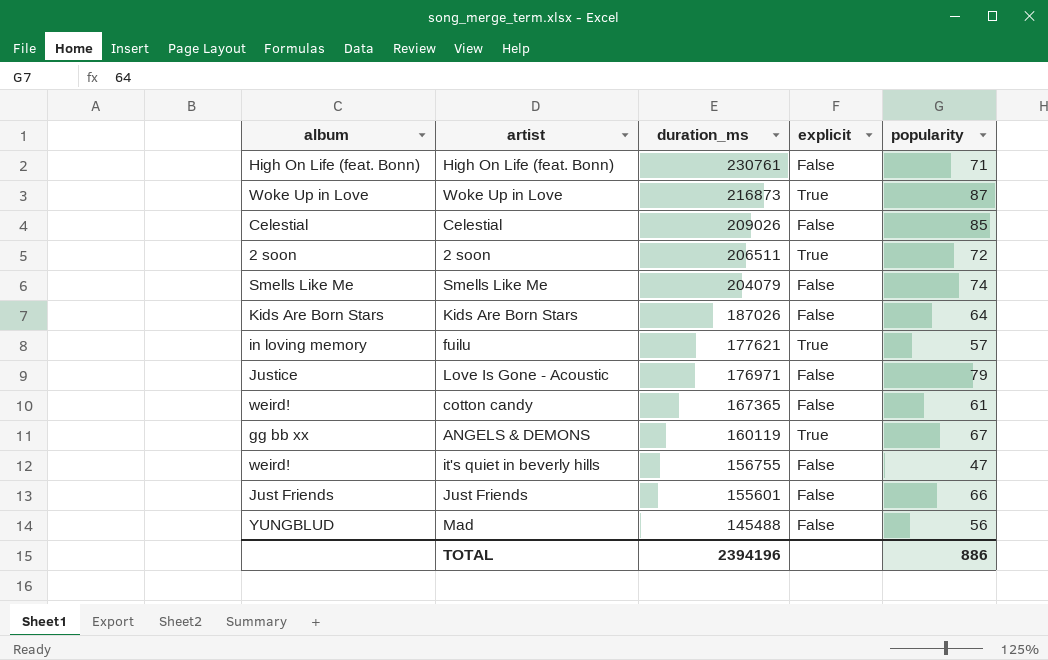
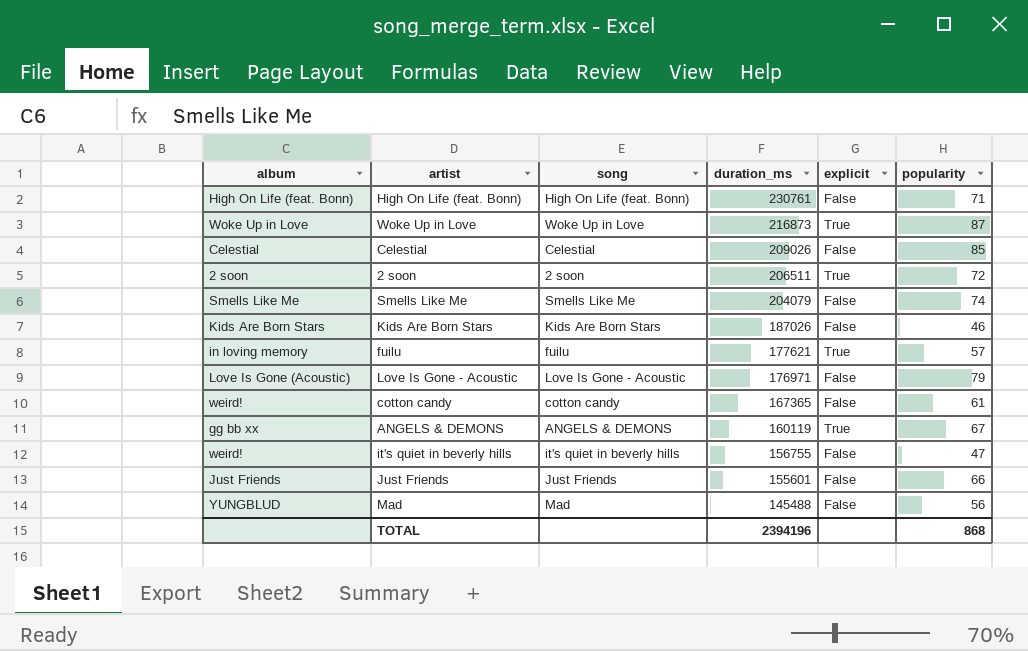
column song | position: none -> 3
Kids Are Born Stars | popularity: 64 -> 46
Love Is Gone - Acoustic | album: Justice -> Love Is Gone (Acoustic)
TOTAL | popularity: 886 -> 868

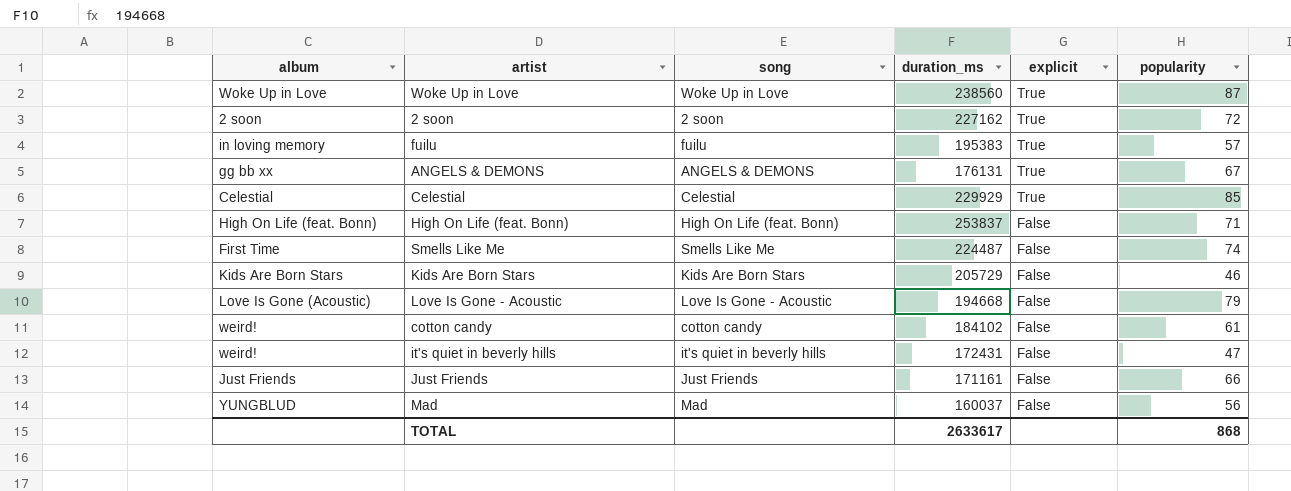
row order: duration_ms descending -> explicit descending
Woke Up in Love | duration_ms: 216873 -> 238560
2 soon | duration_ms: 206511 -> 227162
fuilu | duration_ms: 177621 -> 195383
ANGELS & DEMONS | duration_ms: 160119 -> 176131
Celestial | duration_ms: 209026 -> 229929
Celestial | explicit: False -> True
High On Life (feat. Bonn) | duration_ms: 230761 -> 253837
Smells Like Me | album: Smells Like Me -> First Time
Smells Like Me | duration_ms: 204079 -> 224487
Kids Are Born Stars | duration_ms: 187026 -> 205729
Love Is Gone - Acoustic | duration_ms: 176971 -> 194668
cotton candy | duration_ms: 167365 -> 184102
it's quiet in beverly hills | duration_ms: 156755 -> 172431
Just Friends | duration_ms: 155601 -> 171161
Mad | duration_ms: 145488 -> 160037
TOTAL | duration_ms: 2394196 -> 2633617

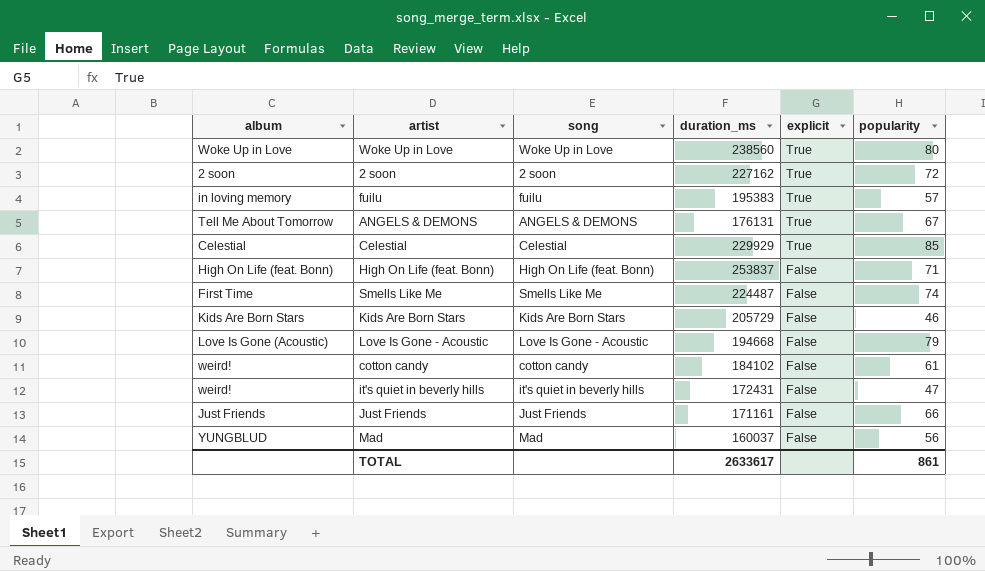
Woke Up in Love | popularity: 87 -> 80
ANGELS & DEMONS | album: gg bb xx -> Tell Me About Tomorrow
TOTAL | popularity: 868 -> 861

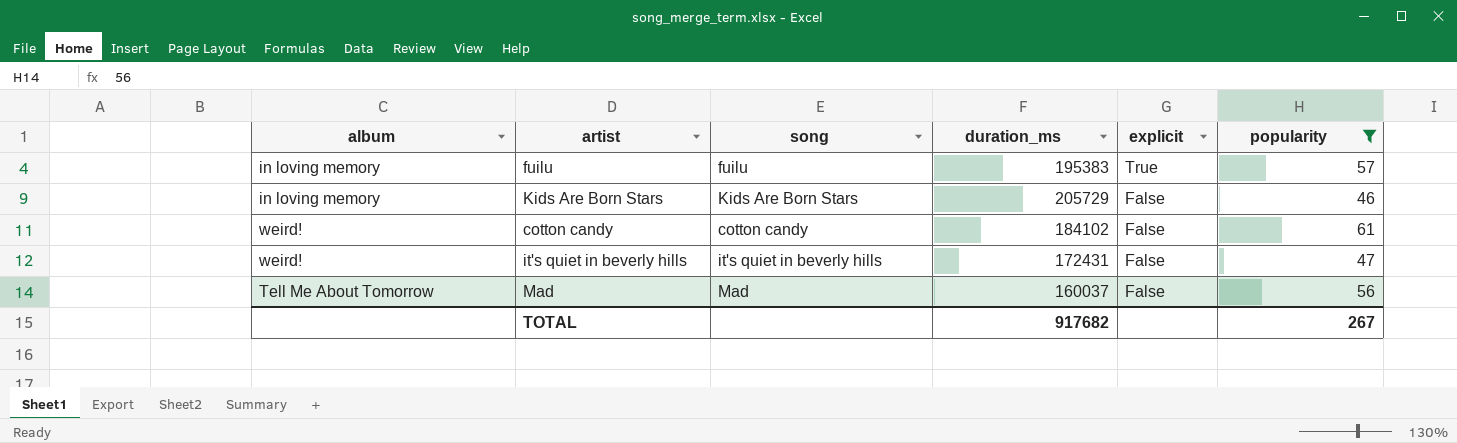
filter: none -> popularity <= 61
Kids Are Born Stars | album: Kids Are Born Stars -> in loving memory
Mad | album: YUNGBLUD -> Tell Me About Tomorrow
TOTAL | duration_ms: 2633617 -> 917682
TOTAL | popularity: 861 -> 267

